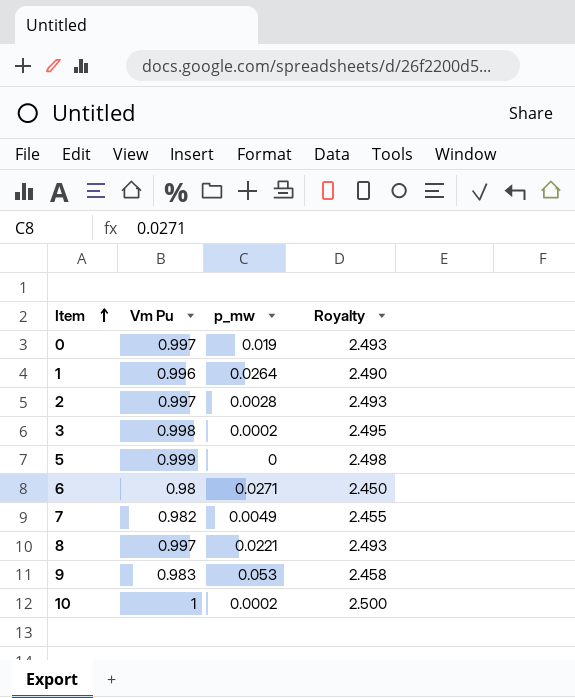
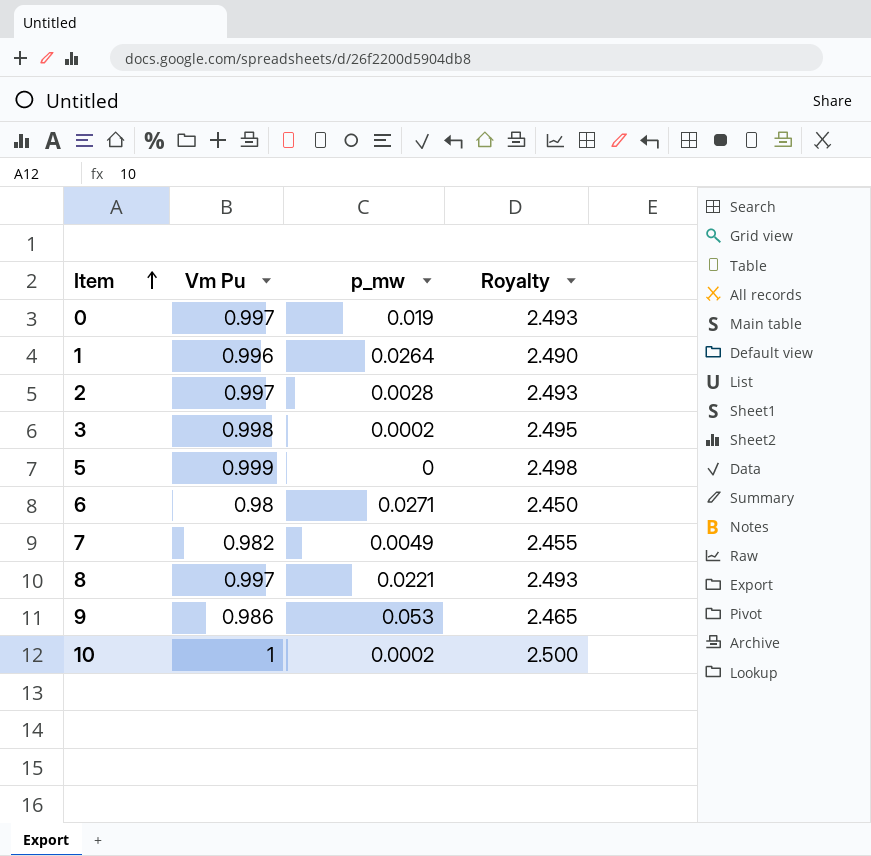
9 | Vm Pu: 0.983 -> 0.986
9 | Royalty: 2.458 -> 2.465

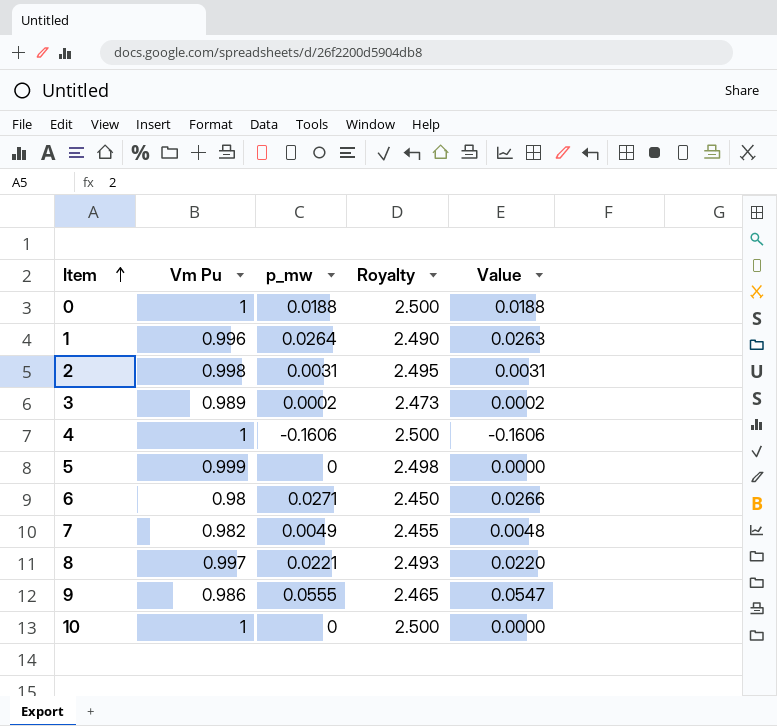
column Value | formula: none -> [Vm Pu] * [p_mw]
0 | Vm Pu: 0.997 -> 1
0 | p_mw: 0.019 -> 0.0188
0 | Royalty: 2.493 -> 2.500
2 | Vm Pu: 0.997 -> 0.998
2 | p_mw: 0.0028 -> 0.0031
2 | Royalty: 2.493 -> 2.495
3 | Vm Pu: 0.998 -> 0.989
3 | Royalty: 2.495 -> 2.473
row 4: none -> 1 | -0.1606 | 2.500 | -0.1606
9 | p_mw: 0.053 -> 0.0555
10 | p_mw: 0.0002 -> 0

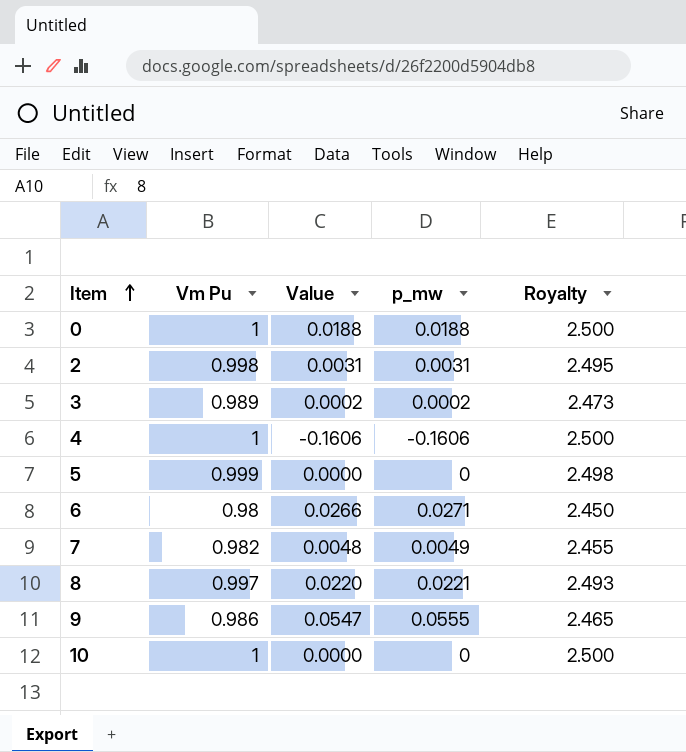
column Value | position: 5 -> 3
row 1: 0.996 | 0.0264 | 2.490 | 0.0263 -> none

